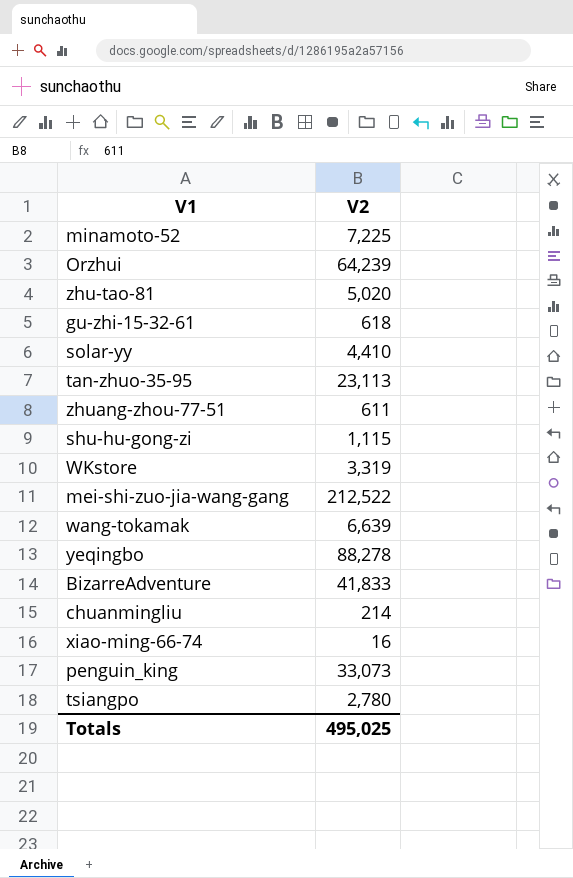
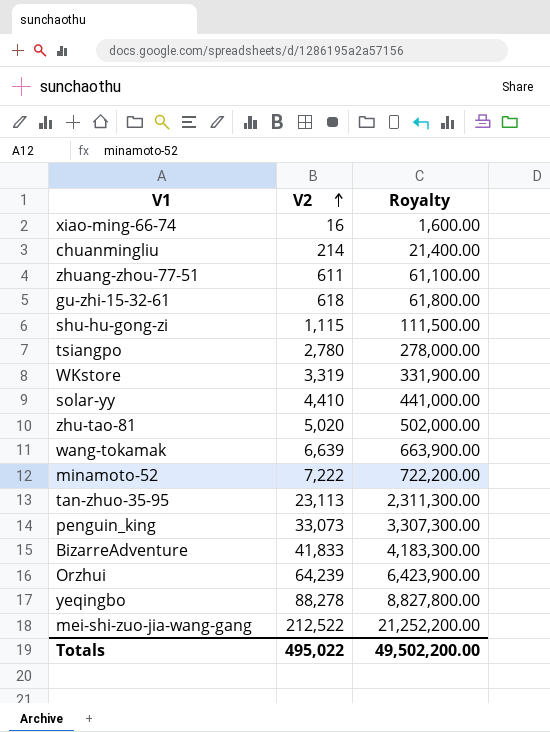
row order: none -> V2 ascending
column Royalty | formula: none -> [V2] * 100
minamoto-52 | V2: 7,225 -> 7,222
Totals | V2: 495,025 -> 495,022

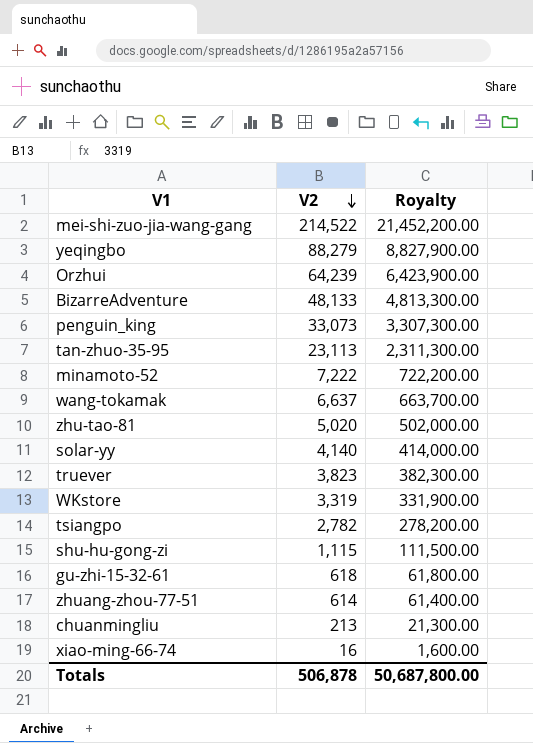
row order: V2 ascending -> V2 descending
mei-shi-zuo-jia-wang-gang | V2: 212,522 -> 214,522
mei-shi-zuo-jia-wang-gang | Royalty: 21,252,200.00 -> 21,452,200.00
yeqingbo | V2: 88,278 -> 88,279
yeqingbo | Royalty: 8,827,800.00 -> 8,827,900.00
BizarreAdventure | V2: 41,833 -> 48,133
BizarreAdventure | Royalty: 4,183,300.00 -> 4,813,300.00
wang-tokamak | V2: 6,639 -> 6,637
wang-tokamak | Royalty: 663,900.00 -> 663,700.00
solar-yy | V2: 4,410 -> 4,140
solar-yy | Royalty: 441,000.00 -> 414,000.00
row truever: none -> 3,823 | 382,300.00
tsiangpo | V2: 2,780 -> 2,782
tsiangpo | Royalty: 278,000.00 -> 278,200.00
zhuang-zhou-77-51 | V2: 611 -> 614
zhuang-zhou-77-51 | Royalty: 61,100.00 -> 61,400.00
chuanmingliu | V2: 214 -> 213
chuanmingliu | Royalty: 21,400.00 -> 21,300.00
Totals | V2: 495,022 -> 506,878
Totals | Royalty: 49,502,200.00 -> 50,687,800.00

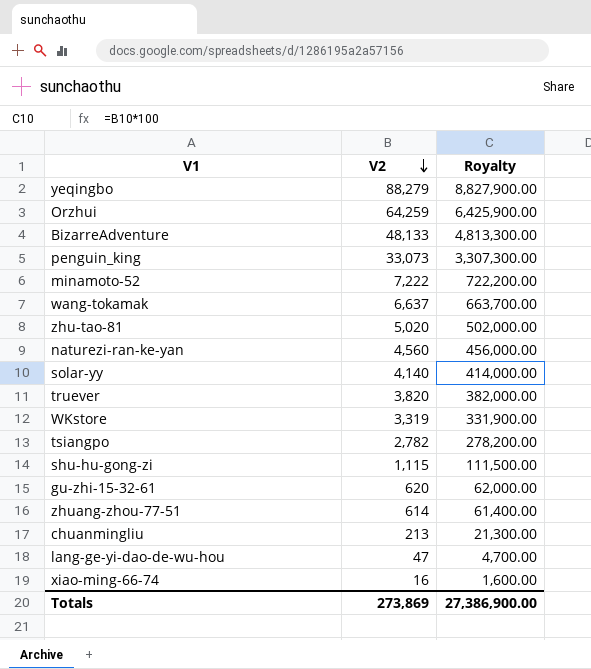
row mei-shi-zuo-jia-wang-gang: 214,522 | 21,452,200.00 -> none
row tan-zhuo-35-95: 23,113 | 2,311,300.00 -> none
Orzhui | V2: 64,239 -> 64,259
Orzhui | Royalty: 6,423,900.00 -> 6,425,900.00
row naturezi-ran-ke-yan: none -> 4,560 | 456,000.00
truever | V2: 3,823 -> 3,820
truever | Royalty: 382,300.00 -> 382,000.00
gu-zhi-15-32-61 | V2: 618 -> 620
gu-zhi-15-32-61 | Royalty: 61,800.00 -> 62,000.00
row lang-ge-yi-dao-de-wu-hou: none -> 47 | 4,700.00
Totals | V2: 506,878 -> 273,869
Totals | Royalty: 50,687,800.00 -> 27,386,900.00

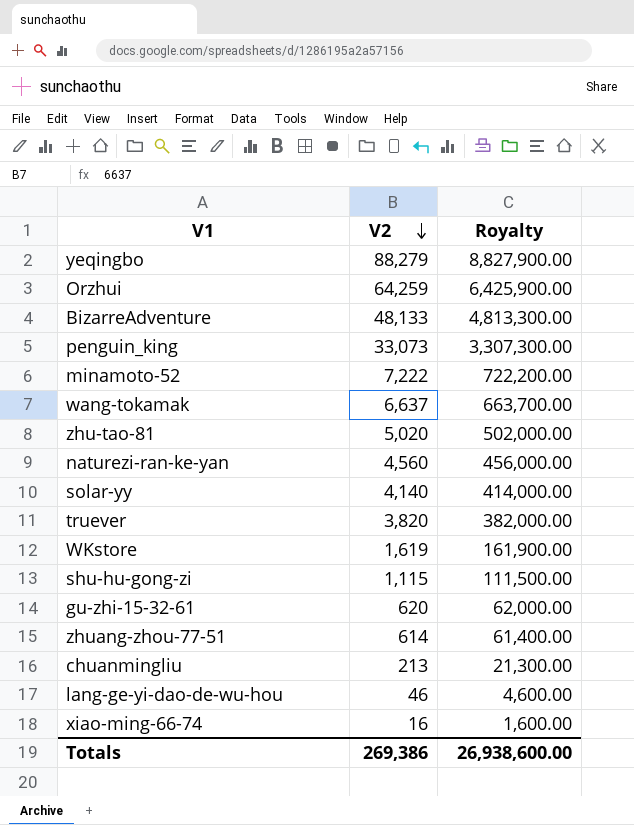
row tsiangpo: 2,782 | 278,200.00 -> none
WKstore | V2: 3,319 -> 1,619
WKstore | Royalty: 331,900.00 -> 161,900.00
lang-ge-yi-dao-de-wu-hou | V2: 47 -> 46
lang-ge-yi-dao-de-wu-hou | Royalty: 4,700.00 -> 4,600.00
Totals | V2: 273,869 -> 269,386
Totals | Royalty: 27,386,900.00 -> 26,938,600.00

